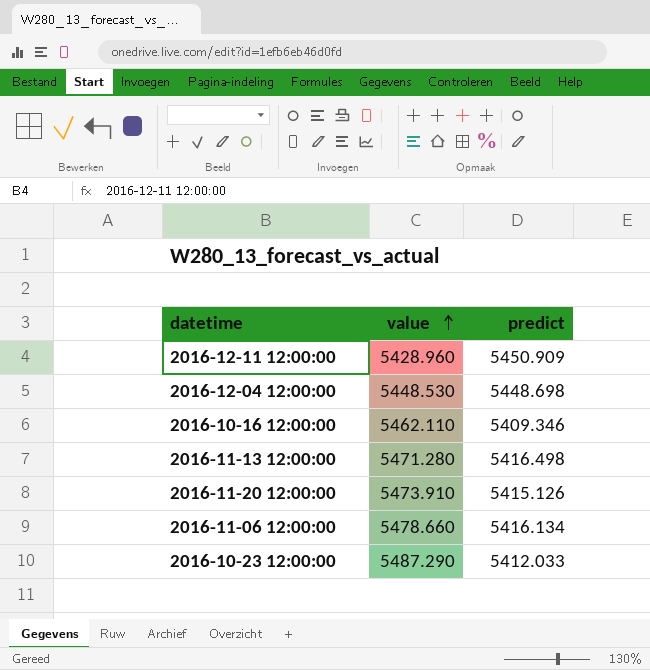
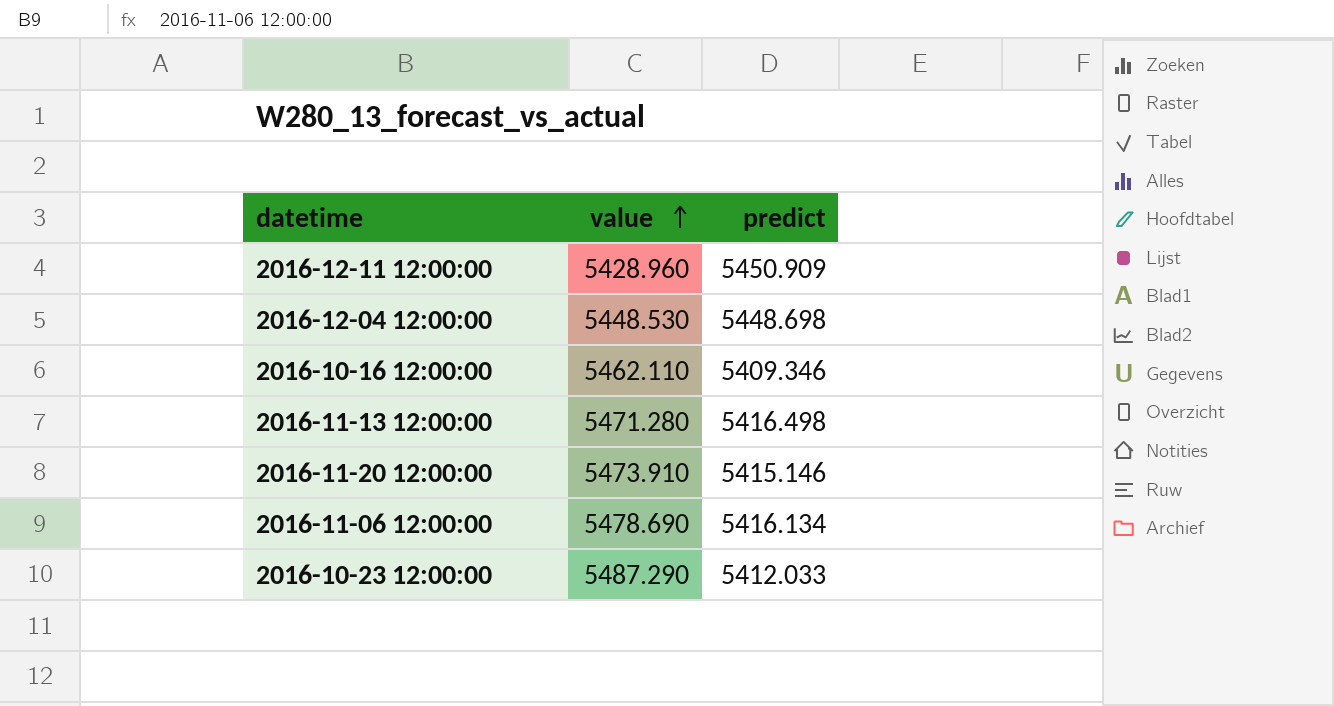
2016-11-20 12:00:00 | predict: 5415.126 -> 5415.146
2016-11-06 12:00:00 | value: 5478.660 -> 5478.690

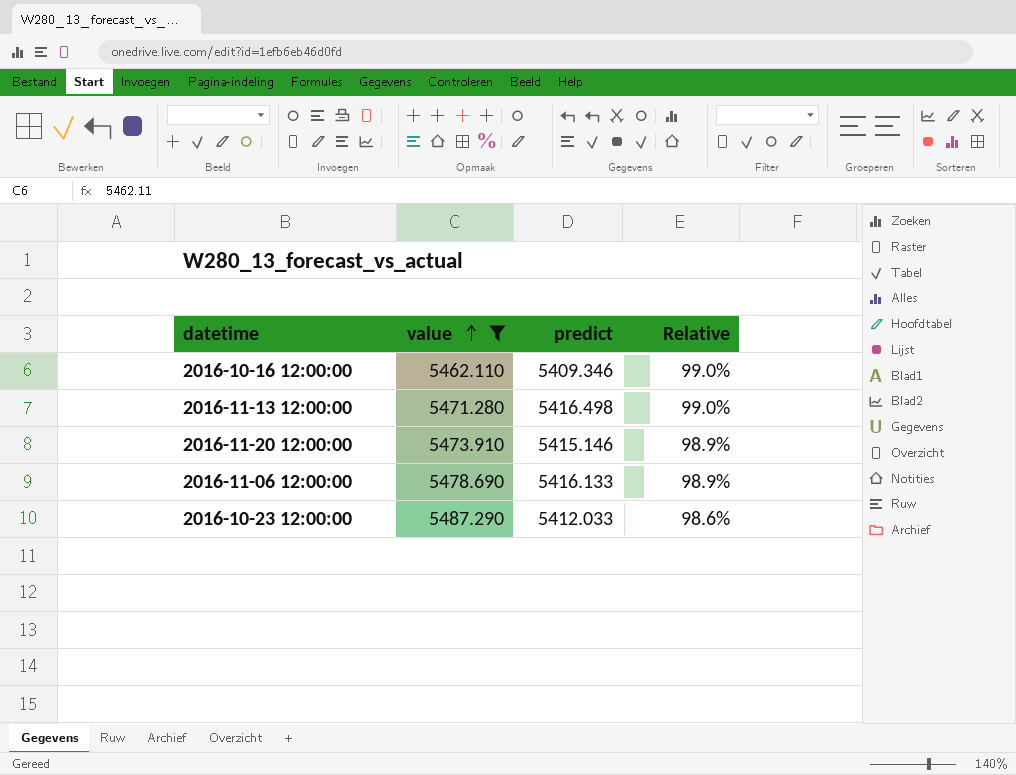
filter: none -> value >= 5462.110
column Relative | formula: none -> [predict] / [value]
2016-11-06 12:00:00 | predict: 5416.134 -> 5416.133

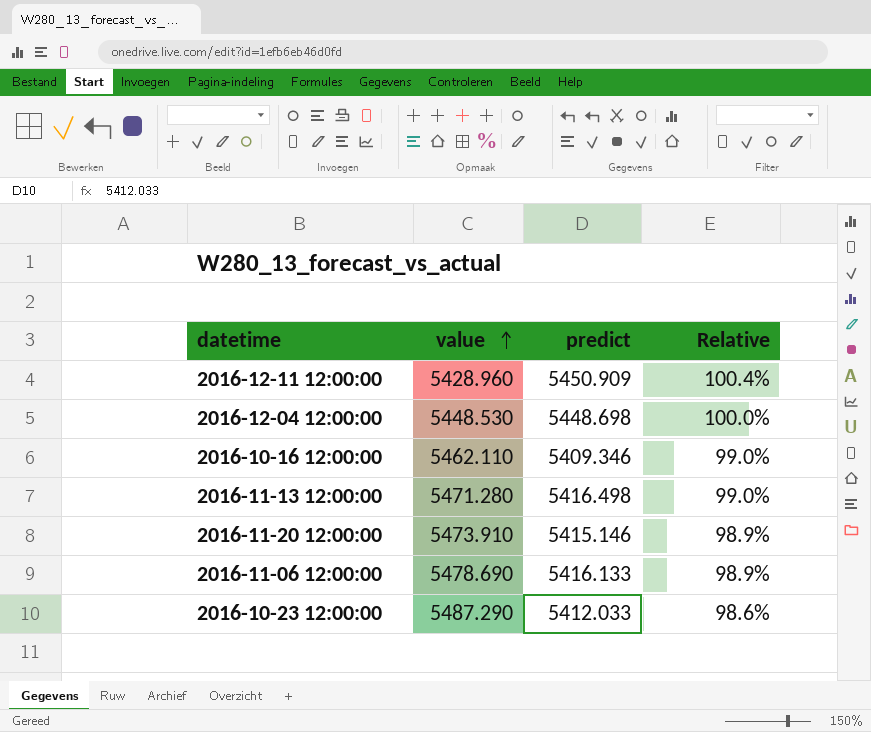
filter: value >= 5462.110 -> none

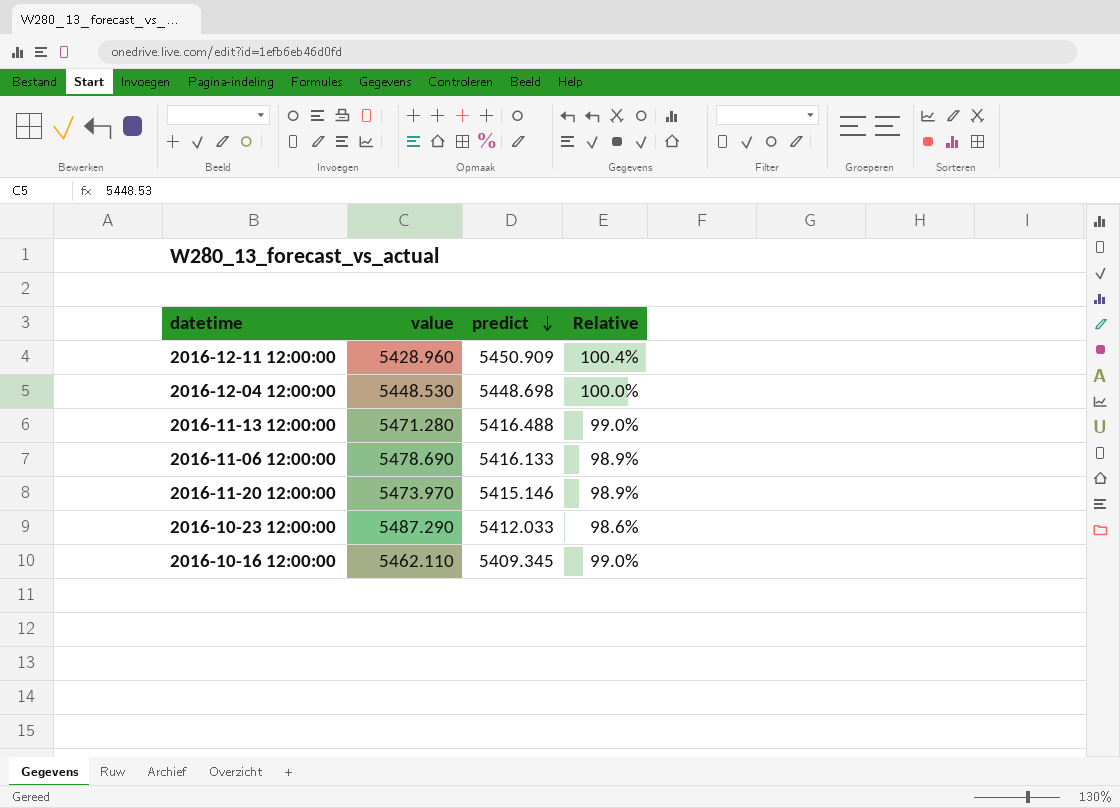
row order: value ascending -> predict descending
2016-11-13 12:00:00 | predict: 5416.498 -> 5416.488
2016-11-20 12:00:00 | value: 5473.910 -> 5473.970
2016-10-16 12:00:00 | predict: 5409.346 -> 5409.345

